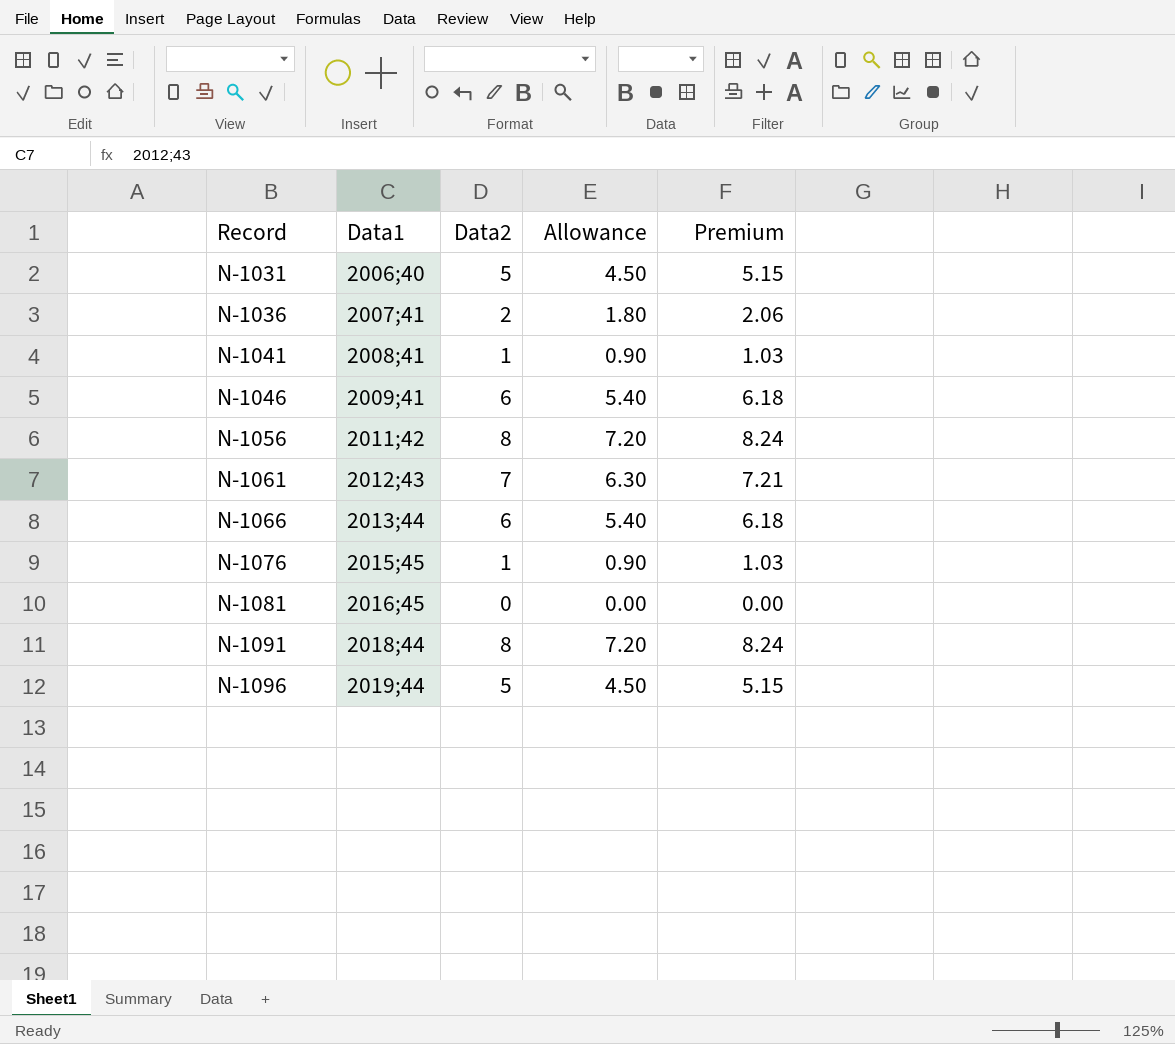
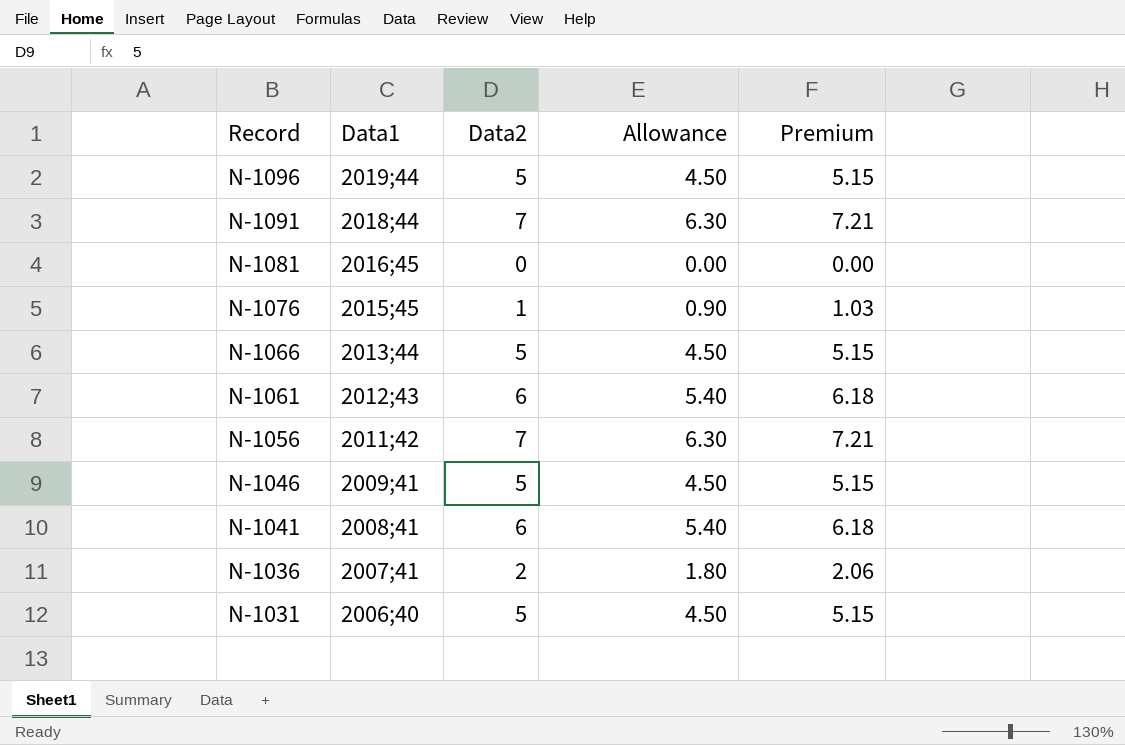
row order: Record ascending -> Record descending
N-1091 | Data2: 8 -> 7
N-1091 | Allowance: 7.20 -> 6.30
N-1091 | Premium: 8.24 -> 7.21
N-1066 | Data2: 6 -> 5
N-1066 | Allowance: 5.40 -> 4.50
N-1066 | Premium: 6.18 -> 5.15
N-1061 | Data2: 7 -> 6
N-1061 | Allowance: 6.30 -> 5.40
N-1061 | Premium: 7.21 -> 6.18
N-1056 | Data2: 8 -> 7
N-1056 | Allowance: 7.20 -> 6.30
N-1056 | Premium: 8.24 -> 7.21
N-1046 | Data2: 6 -> 5
N-1046 | Allowance: 5.40 -> 4.50
N-1046 | Premium: 6.18 -> 5.15
N-1041 | Data2: 1 -> 6
N-1041 | Allowance: 0.90 -> 5.40
N-1041 | Premium: 1.03 -> 6.18

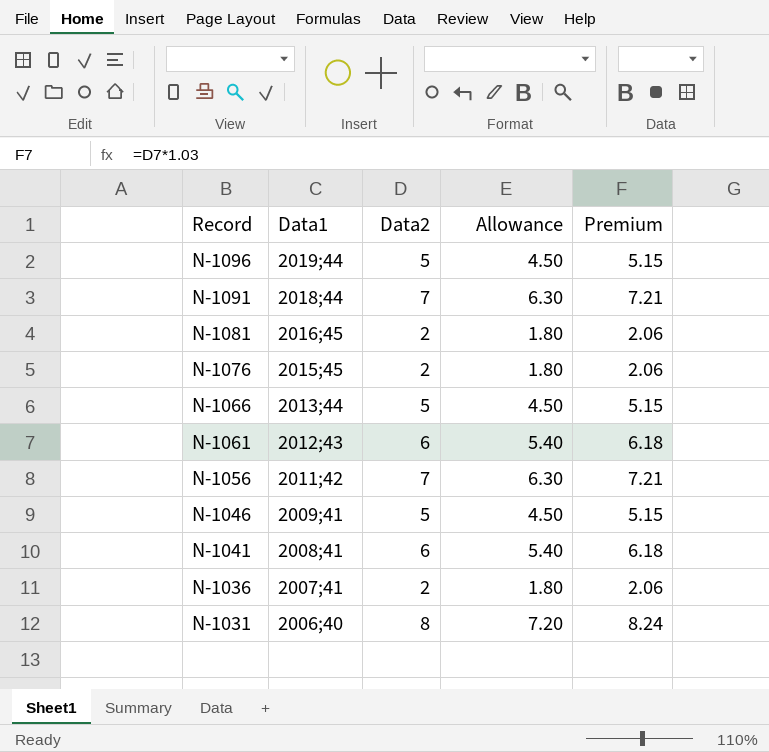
N-1081 | Data2: 0 -> 2
N-1081 | Allowance: 0.00 -> 1.80
N-1081 | Premium: 0.00 -> 2.06
N-1076 | Data2: 1 -> 2
N-1076 | Allowance: 0.90 -> 1.80
N-1076 | Premium: 1.03 -> 2.06
N-1031 | Data2: 5 -> 8
N-1031 | Allowance: 4.50 -> 7.20
N-1031 | Premium: 5.15 -> 8.24

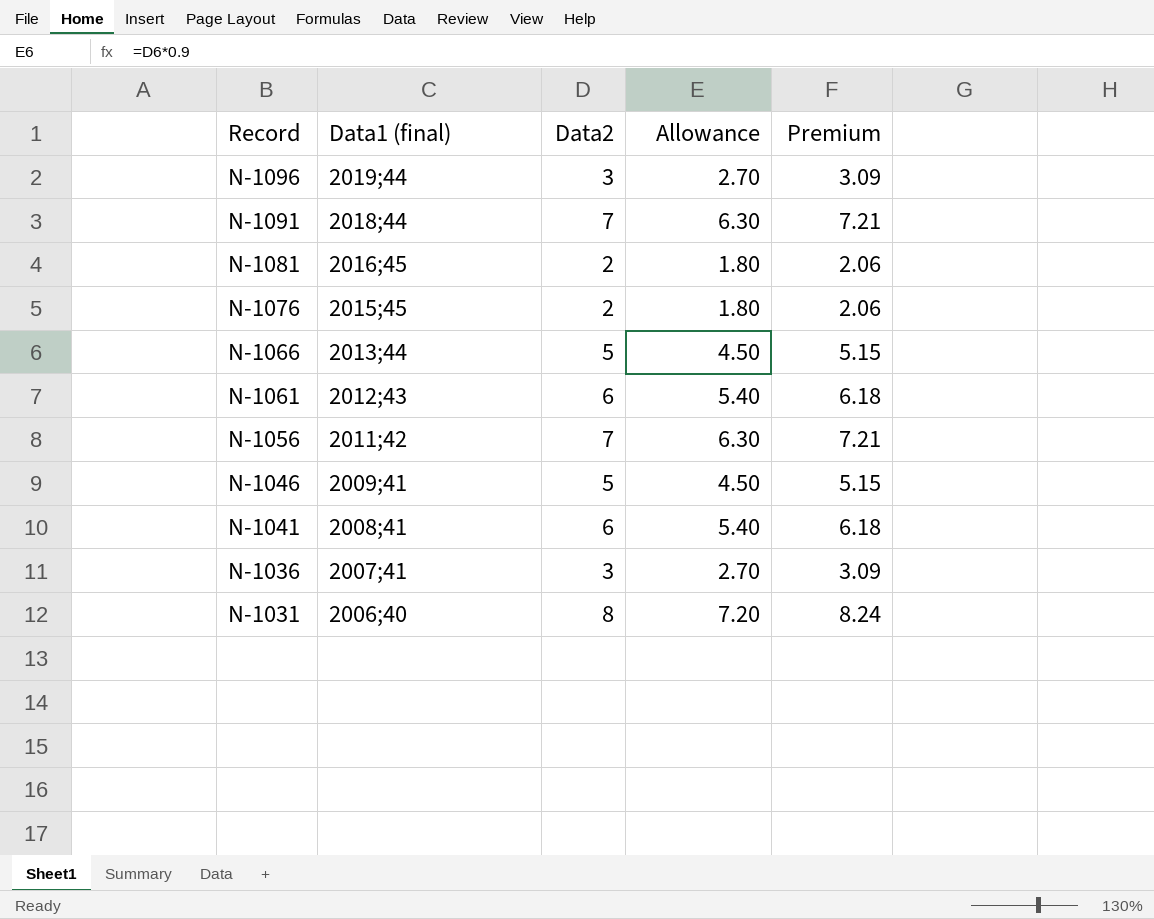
column name: Data1 -> Data1 (final)
N-1096 | Data2: 5 -> 3
N-1096 | Allowance: 4.50 -> 2.70
N-1096 | Premium: 5.15 -> 3.09
N-1036 | Data2: 2 -> 3
N-1036 | Allowance: 1.80 -> 2.70
N-1036 | Premium: 2.06 -> 3.09

